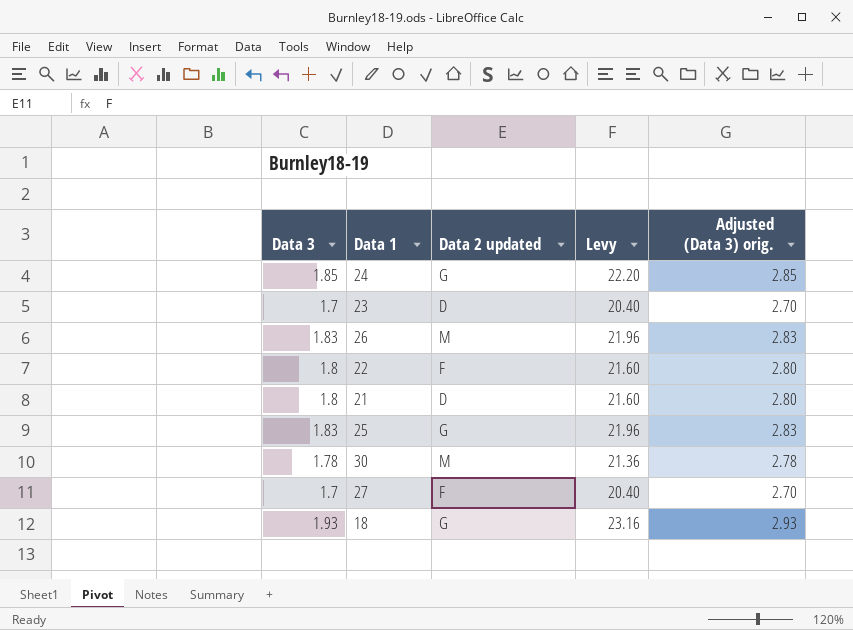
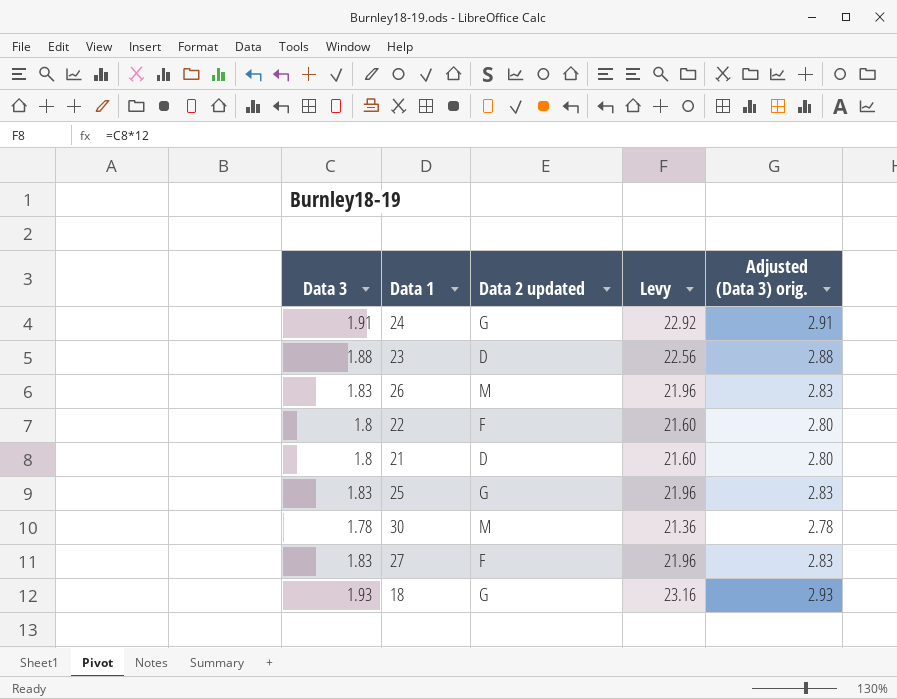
24 | Data 3: 1.85 -> 1.91
24 | Levy: 22.20 -> 22.92
24 | Adjusted (Data 3) orig.: 2.85 -> 2.91
23 | Data 3: 1.7 -> 1.88
23 | Levy: 20.40 -> 22.56
23 | Adjusted (Data 3) orig.: 2.70 -> 2.88
27 | Data 3: 1.7 -> 1.83
27 | Levy: 20.40 -> 21.96
27 | Adjusted (Data 3) orig.: 2.70 -> 2.83

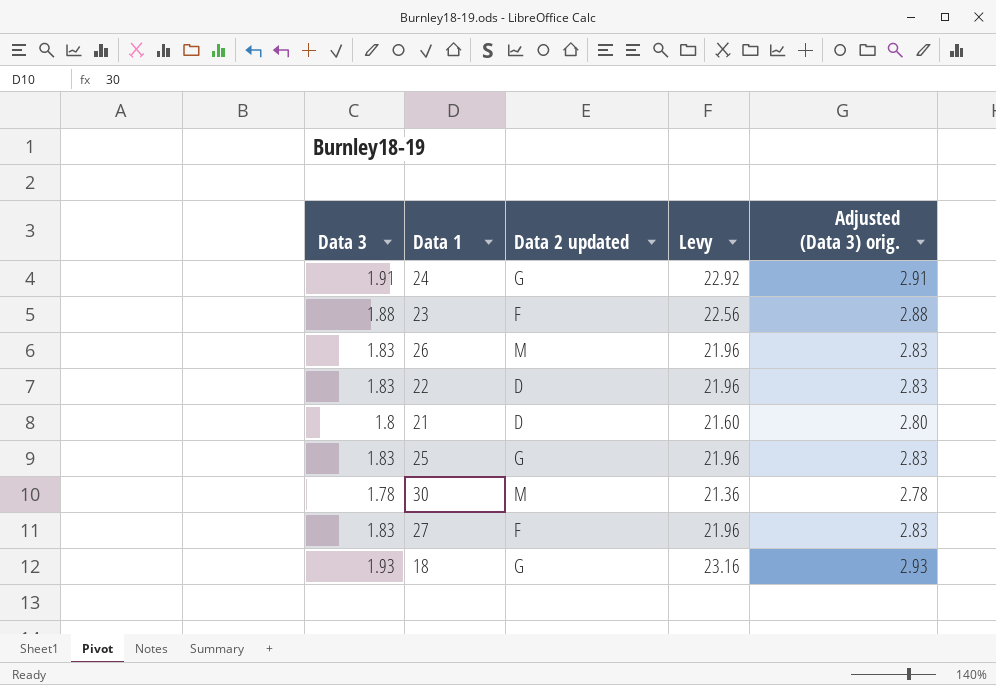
23 | Data 2 updated: D -> F
22 | Data 3: 1.8 -> 1.83
22 | Data 2 updated: F -> D
22 | Levy: 21.60 -> 21.96
22 | Adjusted (Data 3) orig.: 2.80 -> 2.83

